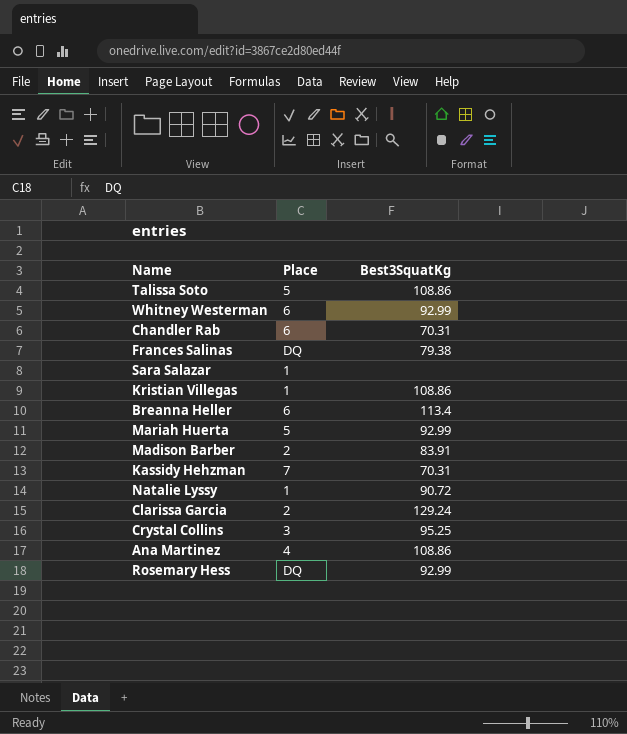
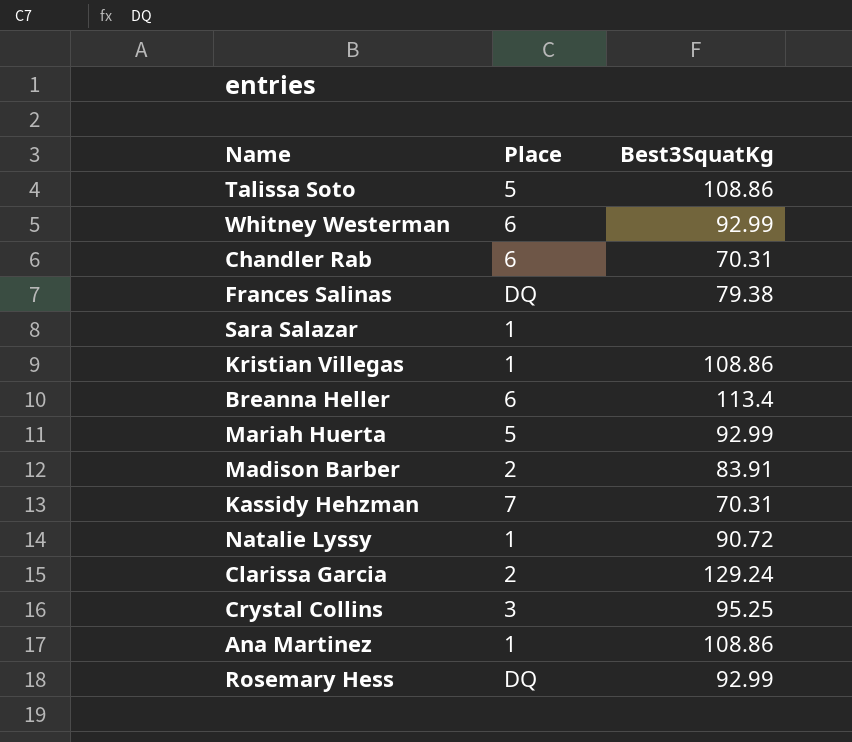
Ana Martinez | Place: 4 -> 1

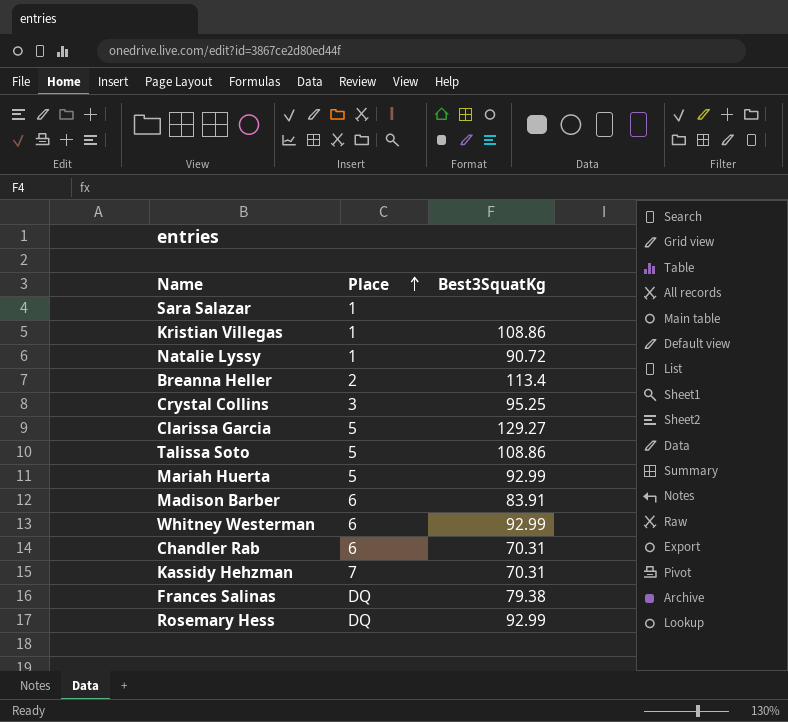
row order: none -> Place ascending
row Ana Martinez: 1 | 108.86 -> none
Breanna Heller | Place: 6 -> 2
Clarissa Garcia | Place: 2 -> 5
Clarissa Garcia | Best3SquatKg: 129.24 -> 129.27
Madison Barber | Place: 2 -> 6

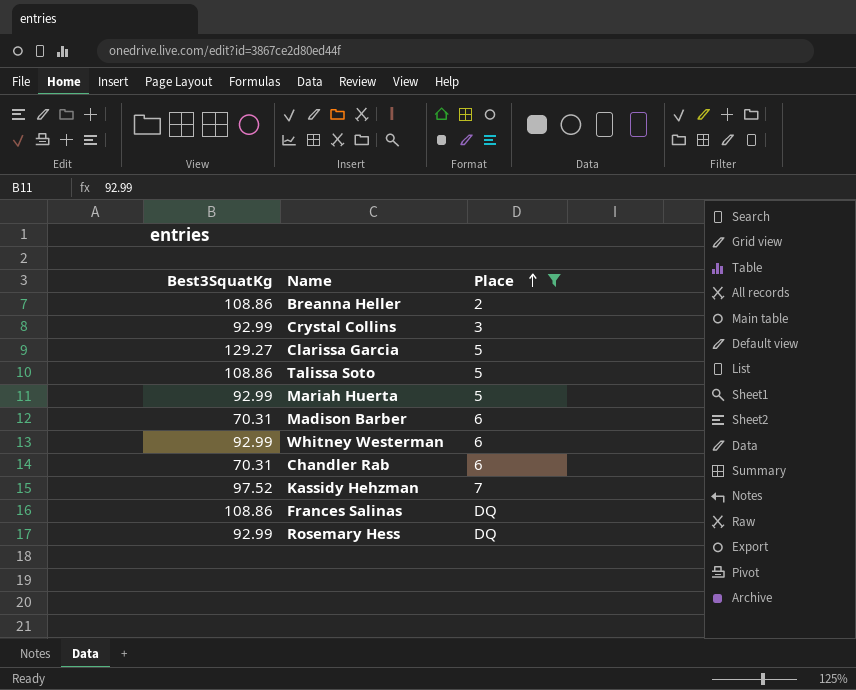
filter: none -> Place != 1
column Best3SquatKg | position: 3 -> 1
Breanna Heller | Best3SquatKg: 113.4 -> 108.86
Crystal Collins | Best3SquatKg: 95.25 -> 92.99
Madison Barber | Best3SquatKg: 83.91 -> 70.31
Kassidy Hehzman | Best3SquatKg: 70.31 -> 97.52
Frances Salinas | Best3SquatKg: 79.38 -> 108.86

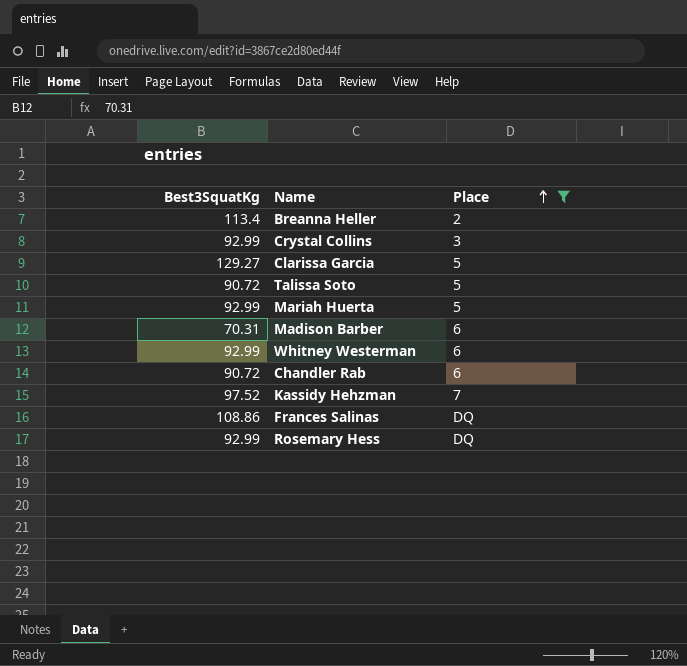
Breanna Heller | Best3SquatKg: 108.86 -> 113.4
Talissa Soto | Best3SquatKg: 108.86 -> 90.72
Chandler Rab | Best3SquatKg: 70.31 -> 90.72

